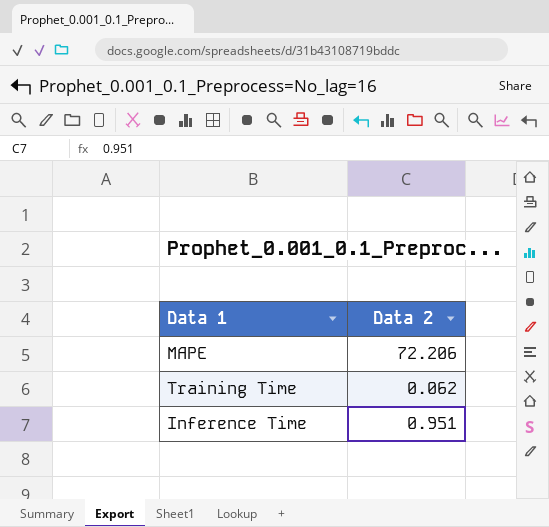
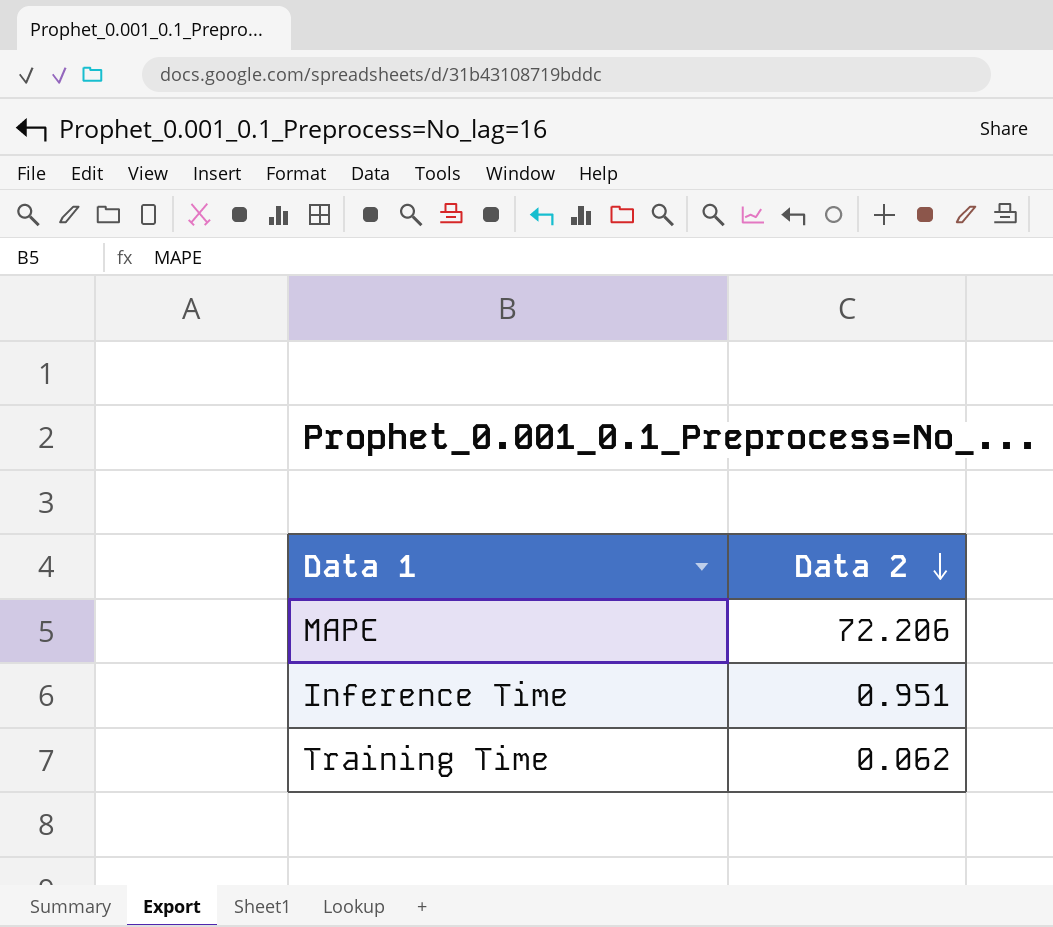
row order: none -> Data 2 descending

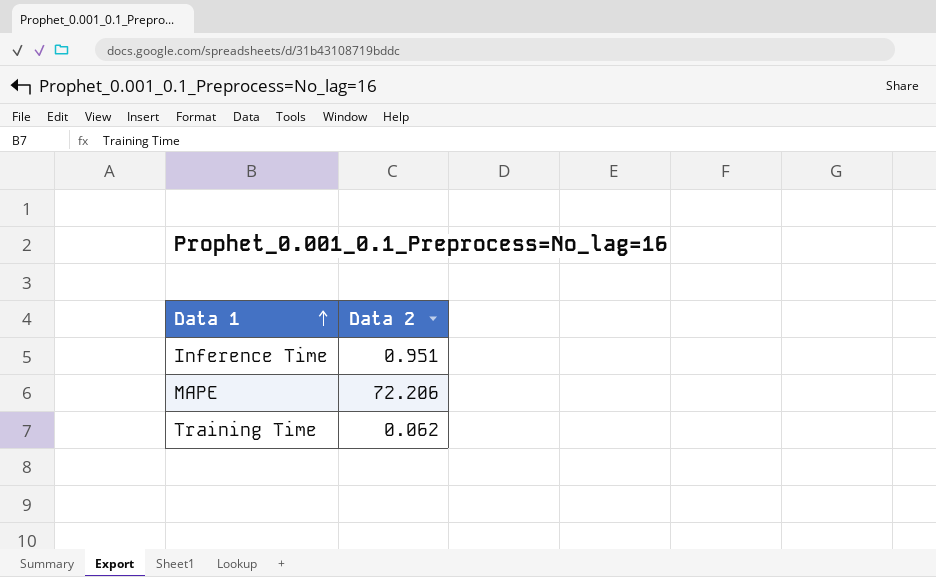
row order: Data 2 descending -> Data 1 ascending

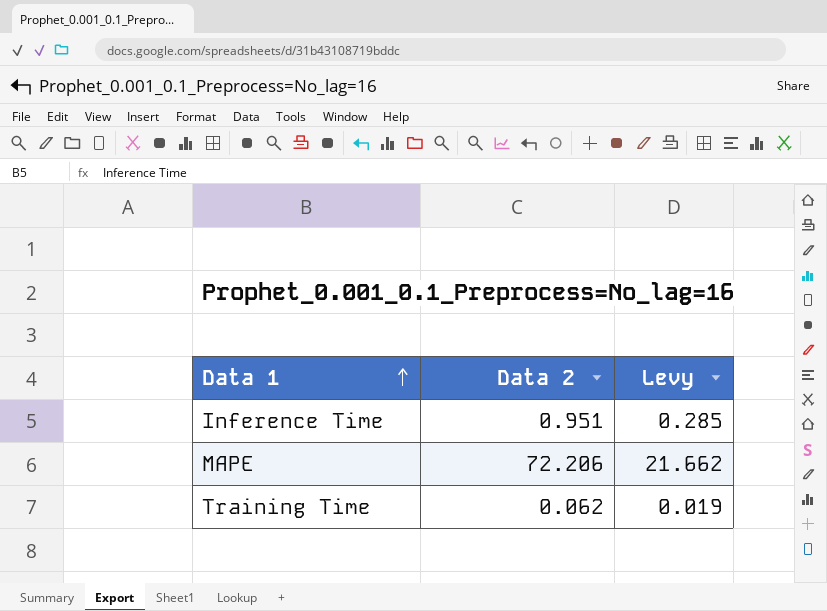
column Levy | formula: none -> [Data 2] * 0.3

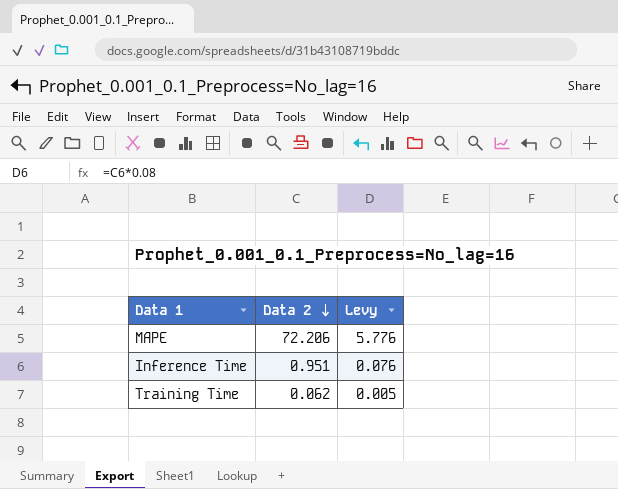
row order: Data 1 ascending -> Data 2 descending
column Levy | formula: [Data 2] * 0.3 -> [Data 2] * 0.08

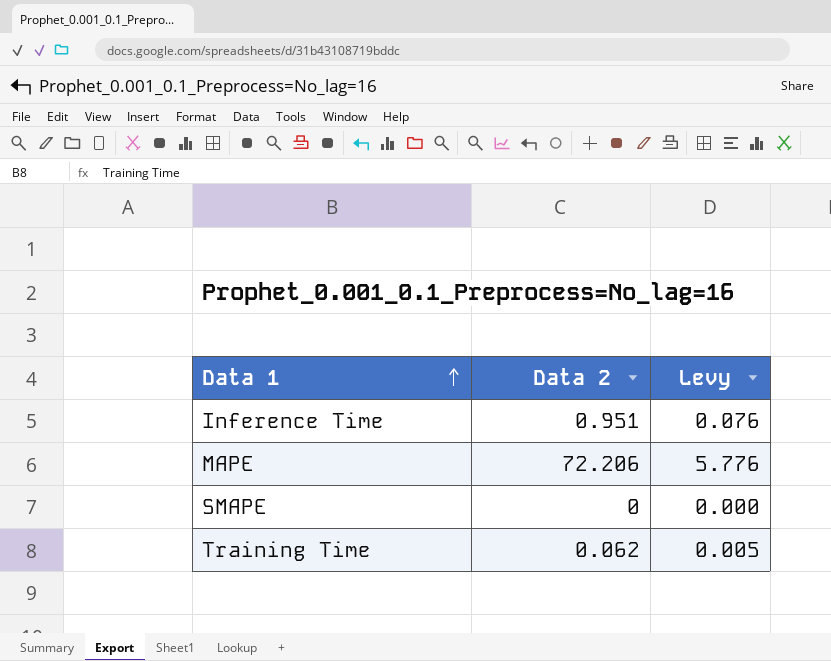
row order: Data 2 descending -> Data 1 ascending
row SMAPE: none -> 0 | 0.000

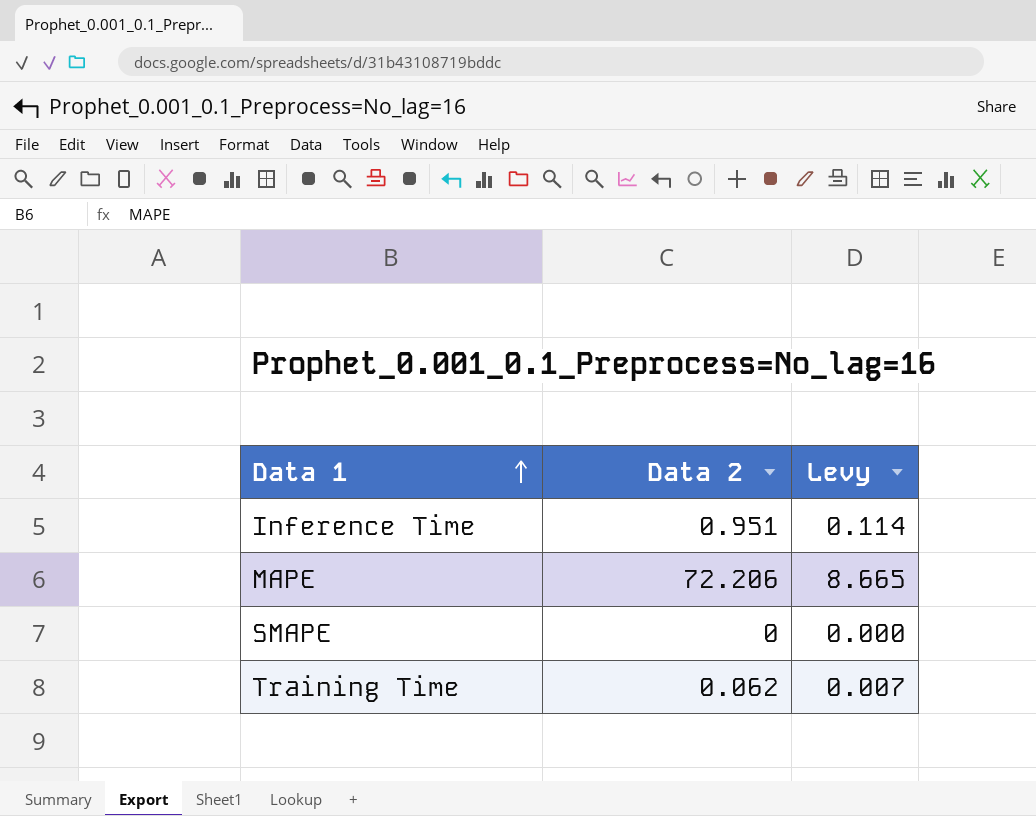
column Levy | formula: [Data 2] * 0.08 -> [Data 2] * 0.12

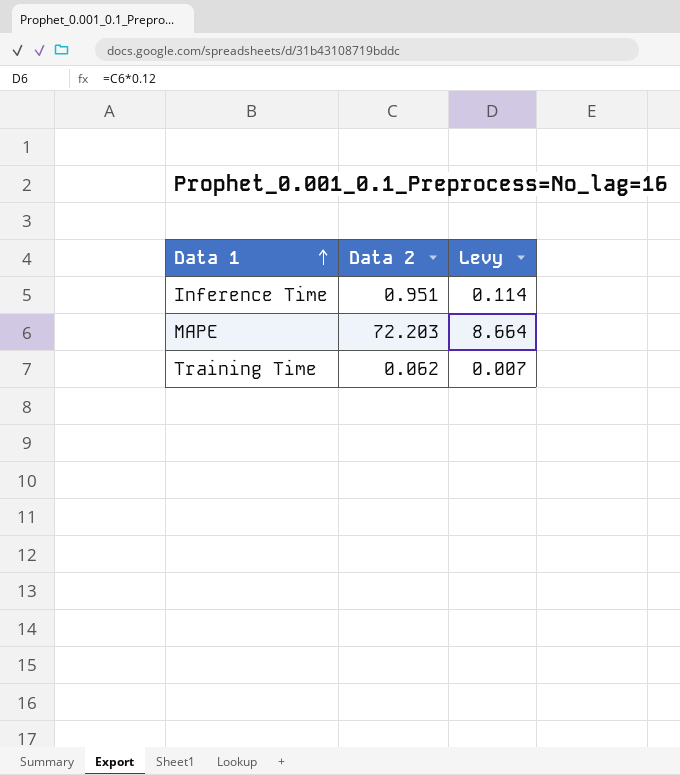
row SMAPE: 0 | 0.000 -> none
MAPE | Data 2: 72.206 -> 72.203
MAPE | Levy: 8.665 -> 8.664

